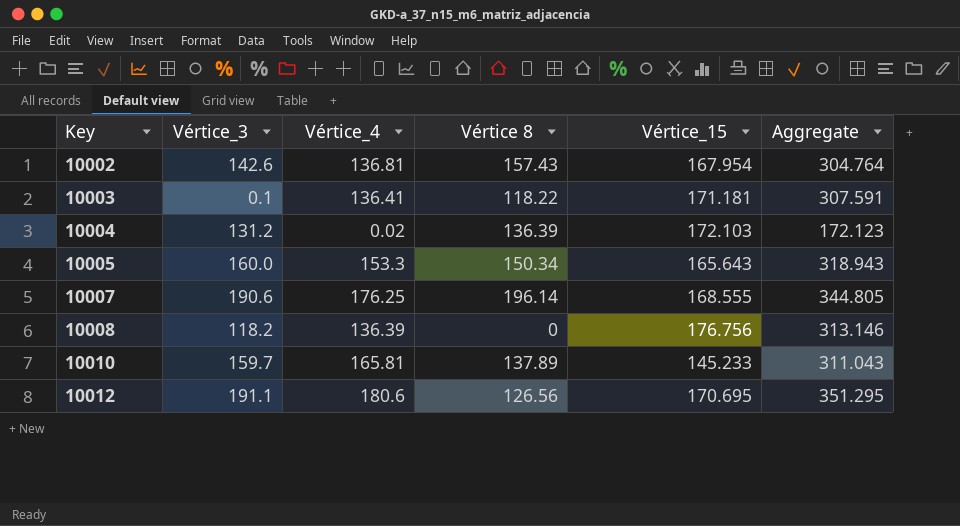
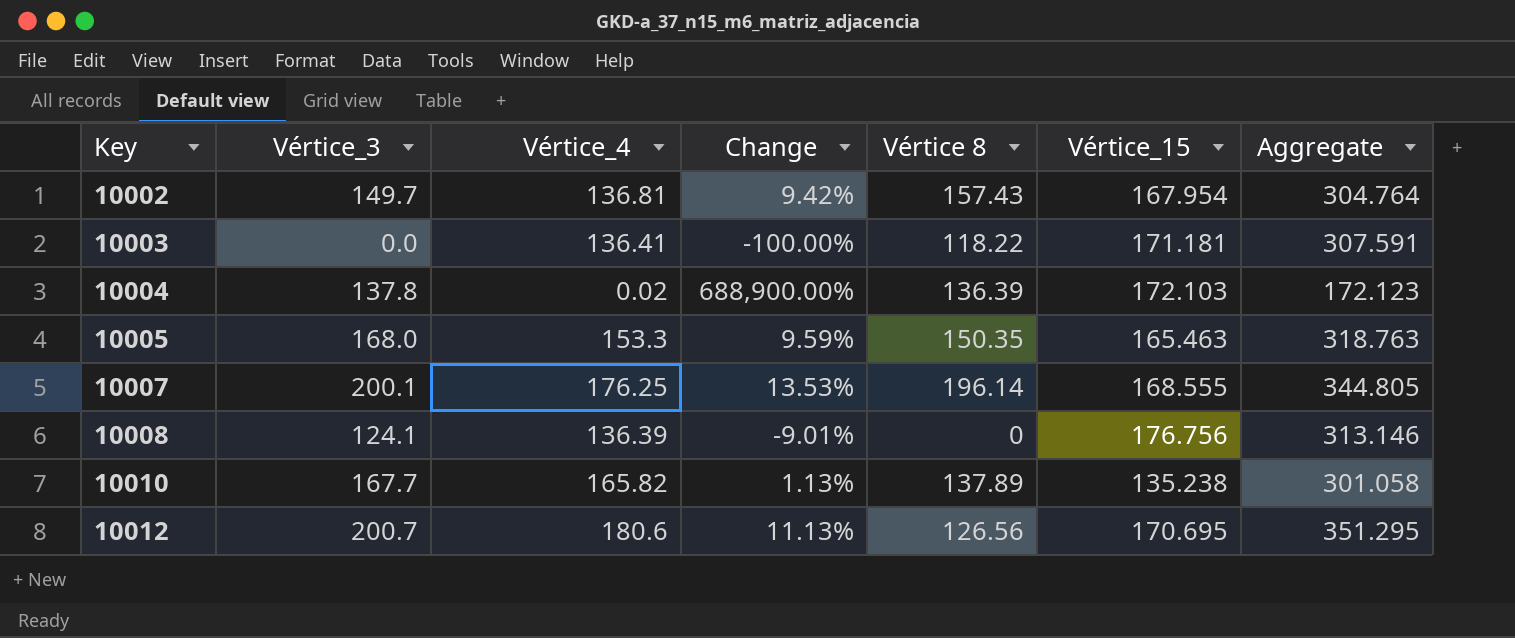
column Change | formula: none -> ([Vértice_3] - [Vértice_4]) / [Vértice_4]
10002 | Vértice_3: 142.6 -> 149.7
10003 | Vértice_3: 0.1 -> 0.0
10004 | Vértice_3: 131.2 -> 137.8
10005 | Vértice_3: 160.0 -> 168.0
10005 | Vértice 8: 150.34 -> 150.35
10005 | Vértice_15: 165.643 -> 165.463
10005 | Aggregate: 318.943 -> 318.763
10007 | Vértice_3: 190.6 -> 200.1
10008 | Vértice_3: 118.2 -> 124.1
10010 | Vértice_3: 159.7 -> 167.7
10010 | Vértice_4: 165.81 -> 165.82
10010 | Vértice_15: 145.233 -> 135.238
10010 | Aggregate: 311.043 -> 301.058
10012 | Vértice_3: 191.1 -> 200.7

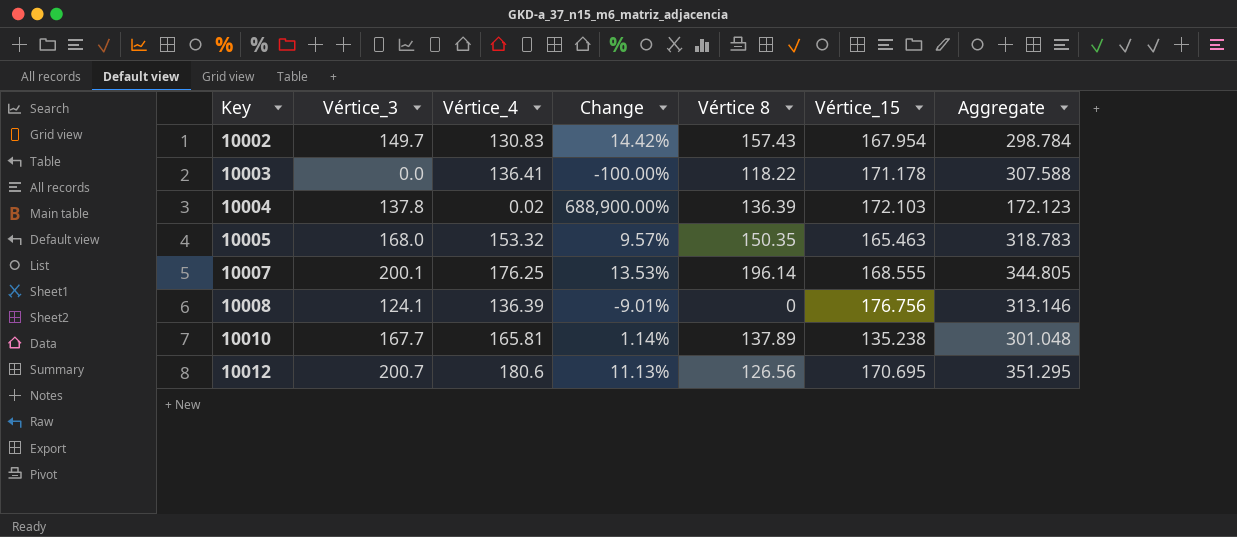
10002 | Vértice_4: 136.81 -> 130.83
10002 | Change: 9.42% -> 14.42%
10002 | Aggregate: 304.764 -> 298.784
10003 | Vértice_15: 171.181 -> 171.178
10003 | Aggregate: 307.591 -> 307.588
10005 | Vértice_4: 153.3 -> 153.32
10005 | Change: 9.59% -> 9.57%
10005 | Aggregate: 318.763 -> 318.783
10010 | Vértice_4: 165.82 -> 165.81
10010 | Change: 1.13% -> 1.14%
10010 | Aggregate: 301.058 -> 301.048

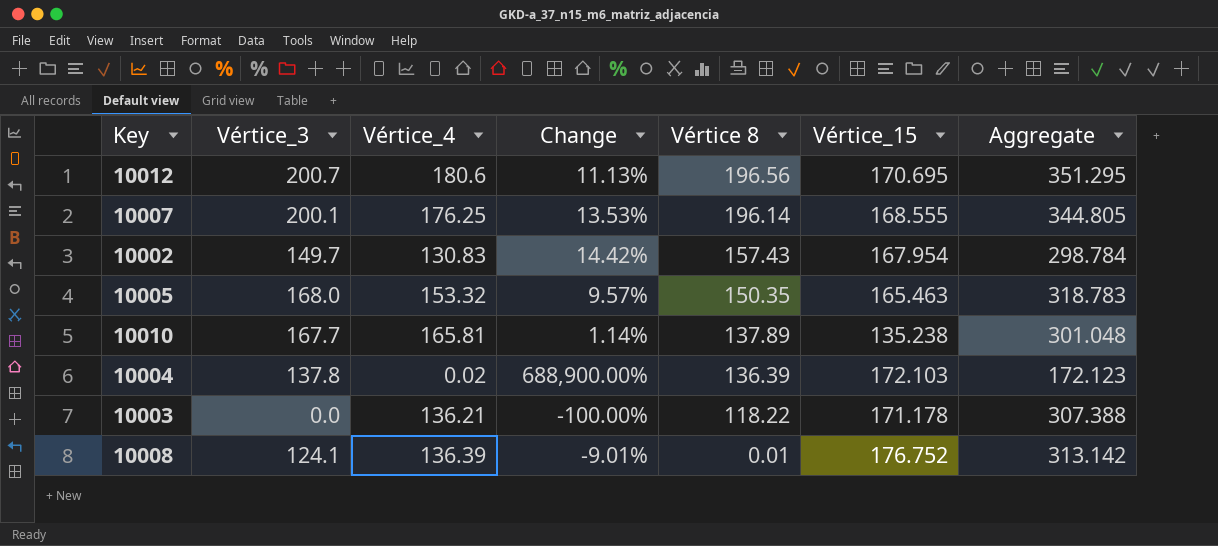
row order: Key ascending -> Vértice 8 descending
10012 | Vértice 8: 126.56 -> 196.56
10003 | Vértice_4: 136.41 -> 136.21
10003 | Aggregate: 307.588 -> 307.388
10008 | Vértice 8: 0 -> 0.01
10008 | Vértice_15: 176.756 -> 176.752
10008 | Aggregate: 313.146 -> 313.142

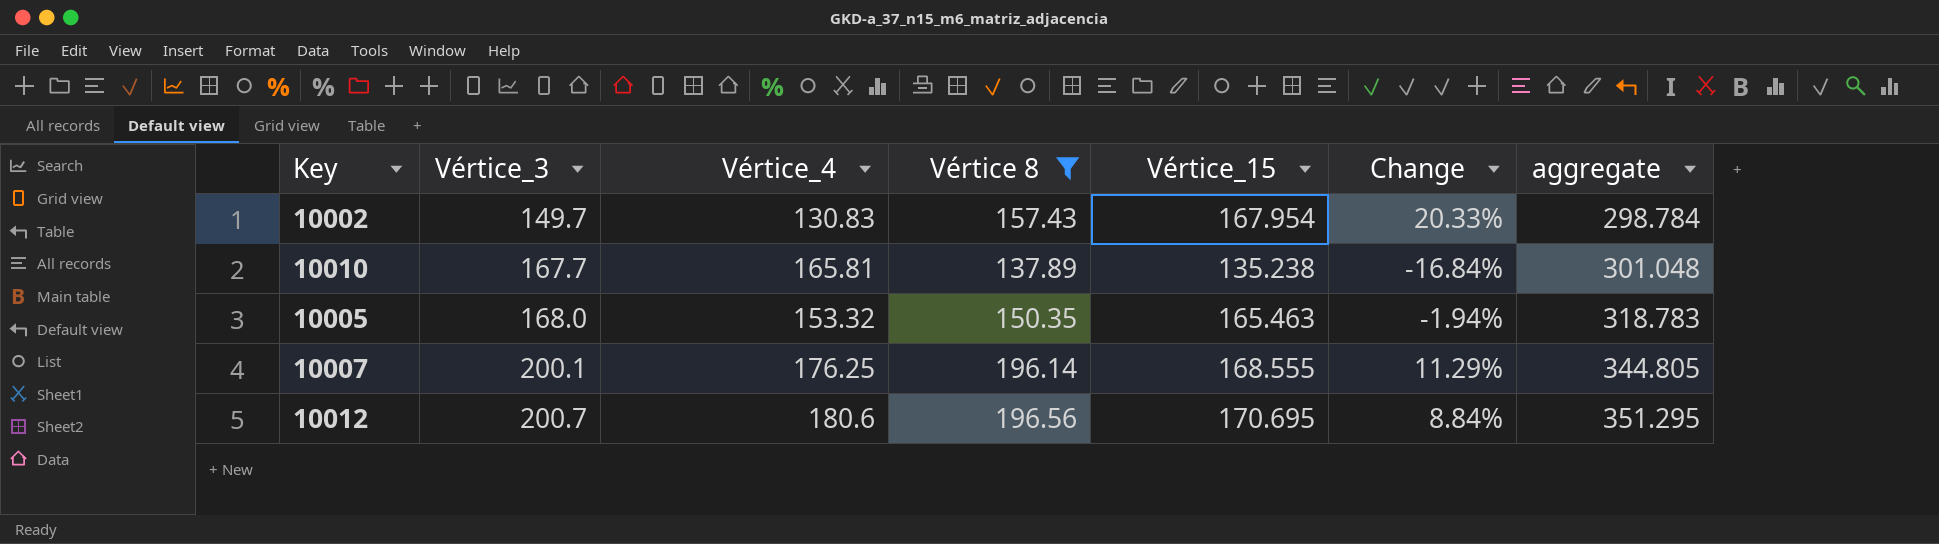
filter: none -> Vértice 8 >= 137.89
row order: Vértice 8 descending -> Vértice_3 ascending
column Change | formula: ([Vértice_3] - [Vértice_4]) / [Vértice_4] -> ([Vértice 8] - [Vértice_4]) / [Vértice_4]
column Change | position: 4 -> 6
column name: Aggregate -> aggregate

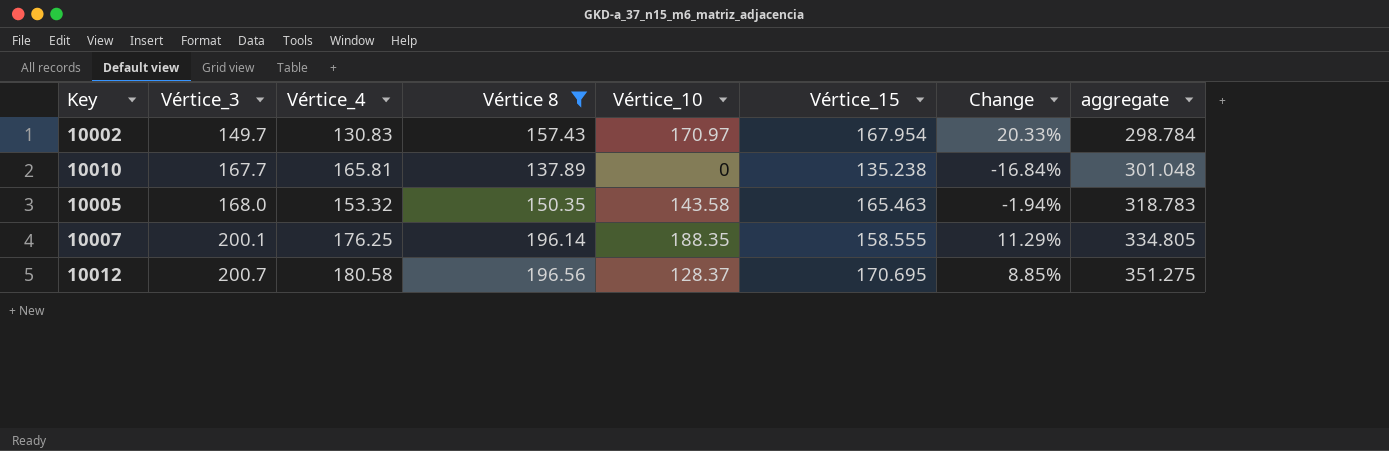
column Vértice_10 | position: none -> 5
10007 | Vértice_15: 168.555 -> 158.555
10007 | aggregate: 344.805 -> 334.805
10012 | Vértice_4: 180.6 -> 180.58
10012 | Change: 8.84% -> 8.85%
10012 | aggregate: 351.295 -> 351.275

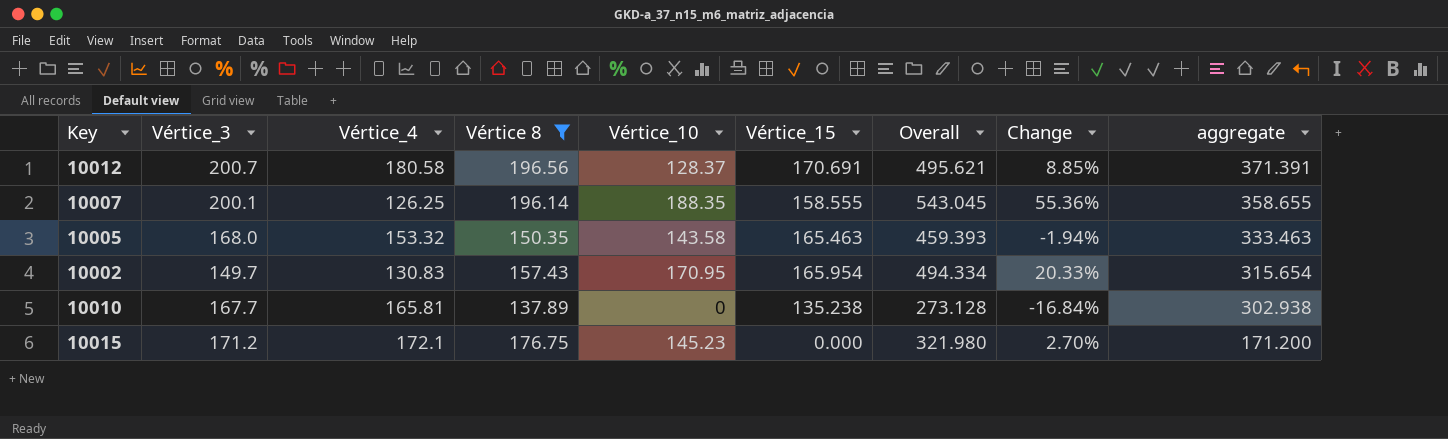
row order: Vértice_3 ascending -> aggregate descending
column Overall | formula: none -> [Vértice 8] + [Vértice_10] + [Vértice_15]
column aggregate | formula: [Vértice_4] + [Vértice_15] -> [Vértice_3] + [Vértice_15]
10012 | Vértice_15: 170.695 -> 170.691
10007 | Vértice_4: 176.25 -> 126.25
10007 | Change: 11.29% -> 55.36%
10002 | Vértice_10: 170.97 -> 170.95
10002 | Vértice_15: 167.954 -> 165.954
row 10015: none -> 171.2 | 172.1 | 176.75 | 145.23 | 0.000 | 321.980 | 2.70% | 171.200

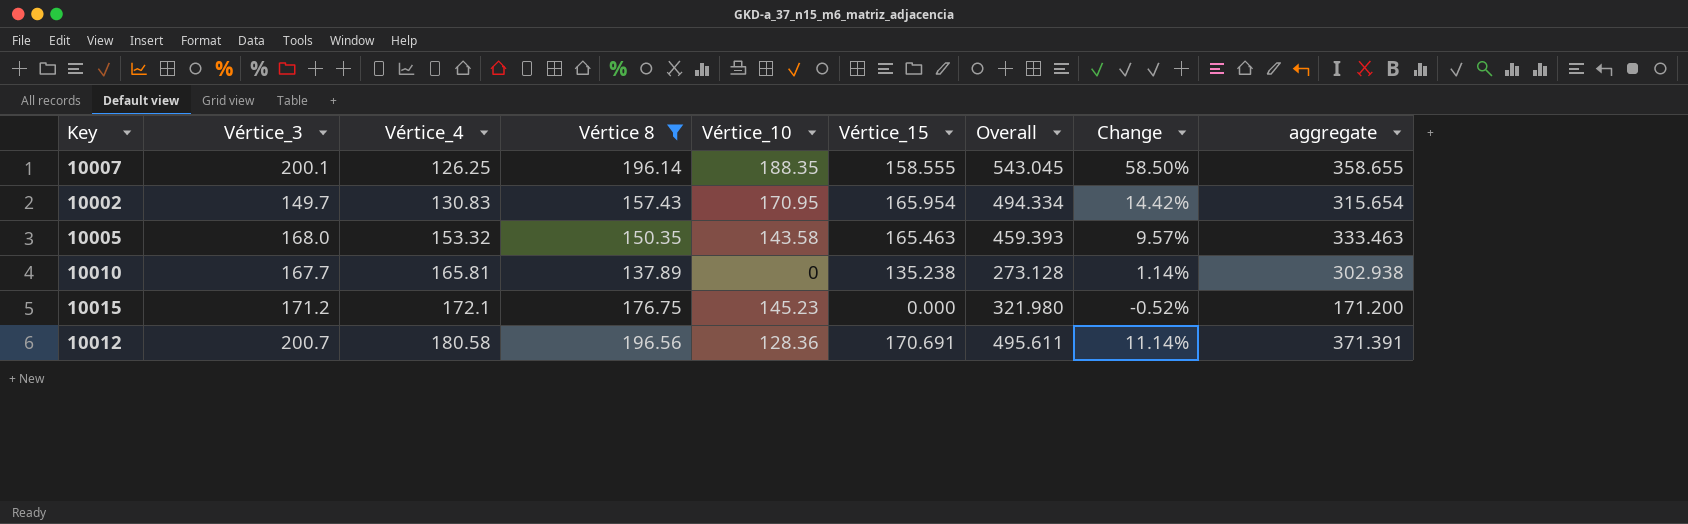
row order: aggregate descending -> Vértice_4 ascending
column Change | formula: ([Vértice 8] - [Vértice_4]) / [Vértice_4] -> ([Vértice_3] - [Vértice_4]) / [Vértice_4]
10012 | Vértice_10: 128.37 -> 128.36
10012 | Overall: 495.621 -> 495.611

